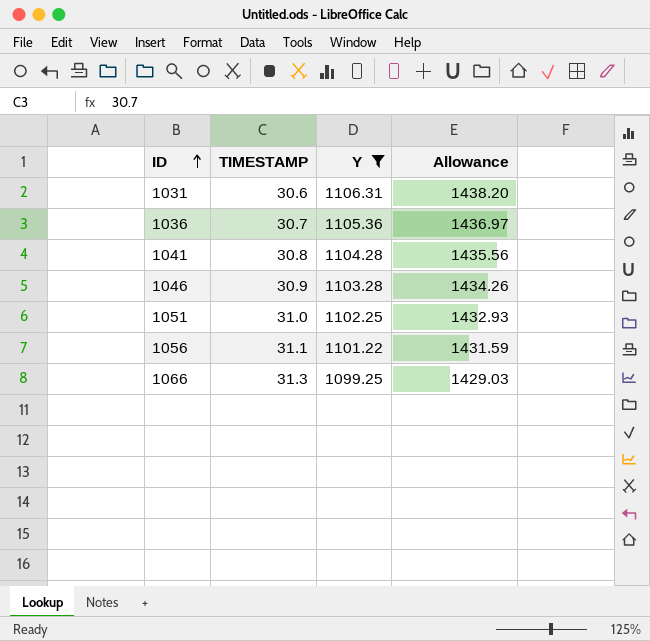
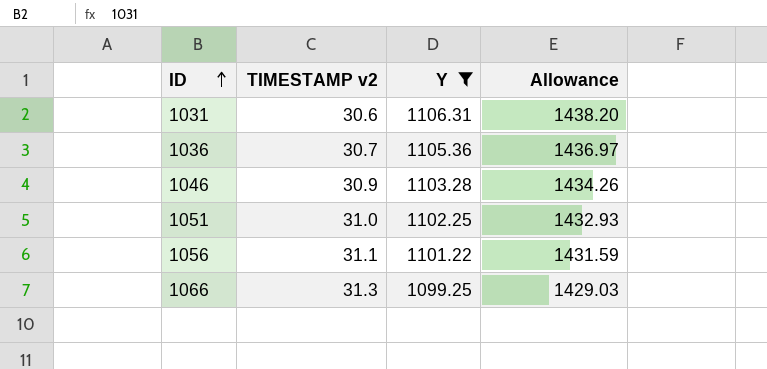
column name: TIMESTAMP -> TIMESTAMP v2
row 1041: 30.8 | 1104.28 | 1435.56 -> none

